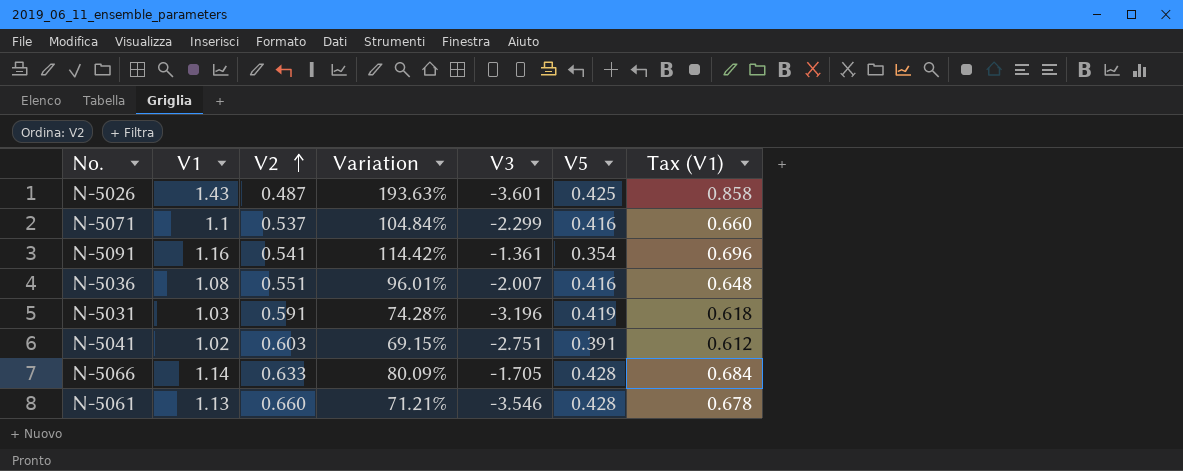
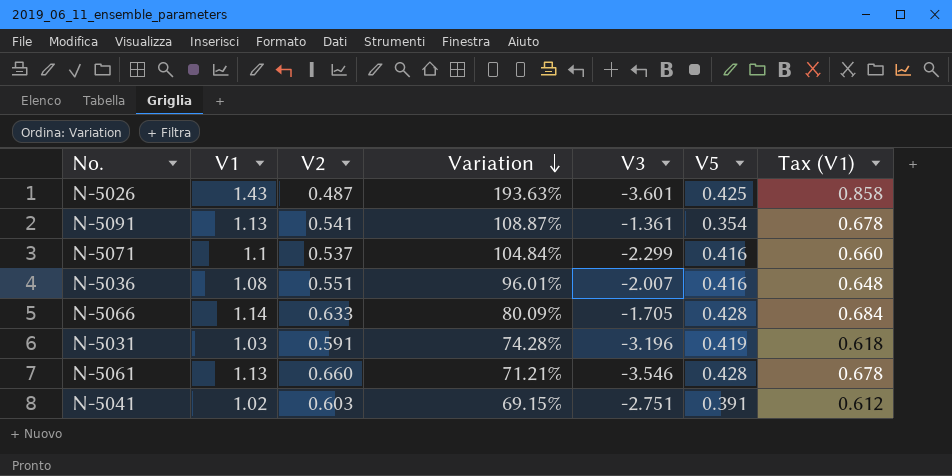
row order: V2 ascending -> Variation descending
N-5091 | V1: 1.16 -> 1.13
N-5091 | Variation: 114.42% -> 108.87%
N-5091 | Tax (V1): 0.696 -> 0.678

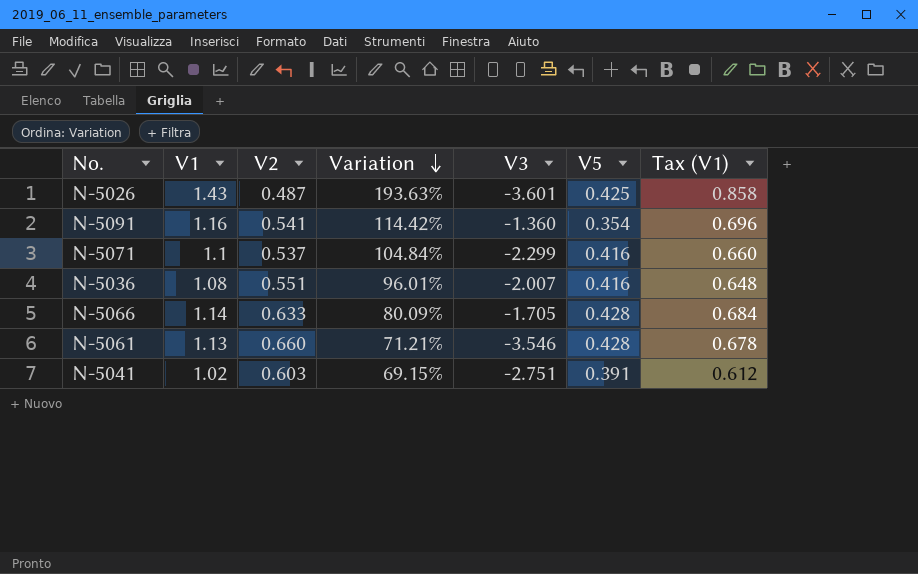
row N-5031: 1.03 | 0.591 | 74.28% | -3.196 | 0.419 | 0.618 -> none
N-5091 | V1: 1.13 -> 1.16
N-5091 | Variation: 108.87% -> 114.42%
N-5091 | V3: -1.361 -> -1.360
N-5091 | Tax (V1): 0.678 -> 0.696

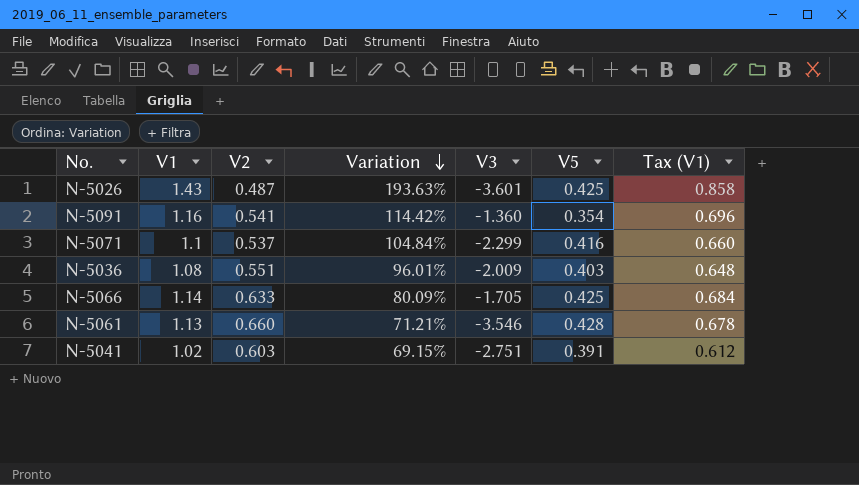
N-5036 | V3: -2.007 -> -2.009
N-5036 | V5: 0.416 -> 0.403
N-5066 | V5: 0.428 -> 0.425

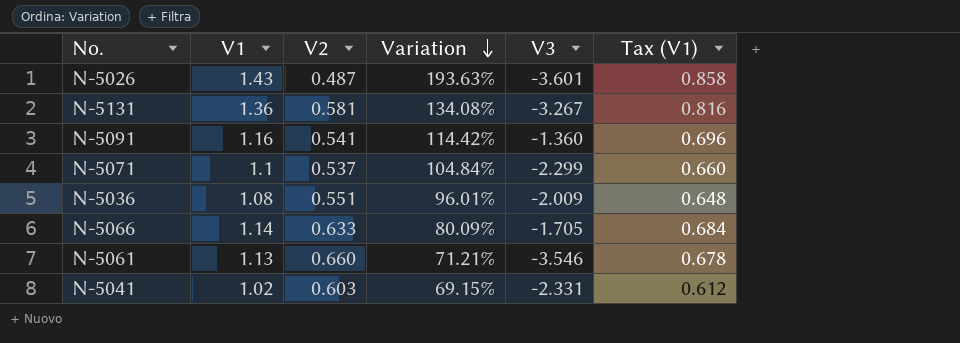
column V5 | position: 6 -> none
row N-5131: none -> 1.36 | 0.581 | 134.08% | -3.267 | 0.816
N-5041 | V3: -2.751 -> -2.331

